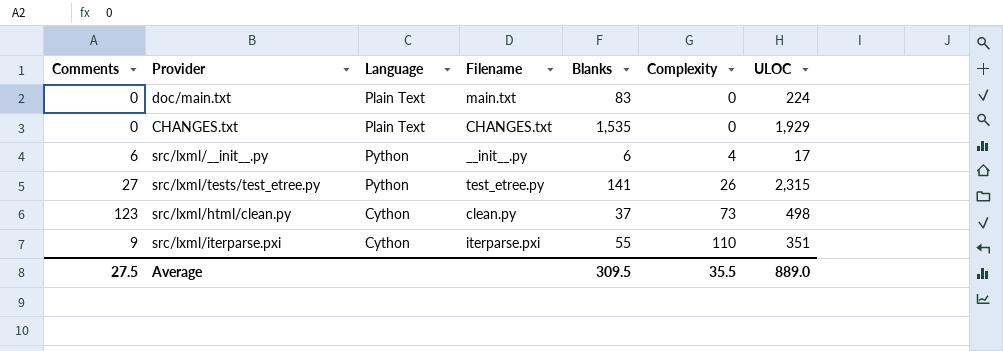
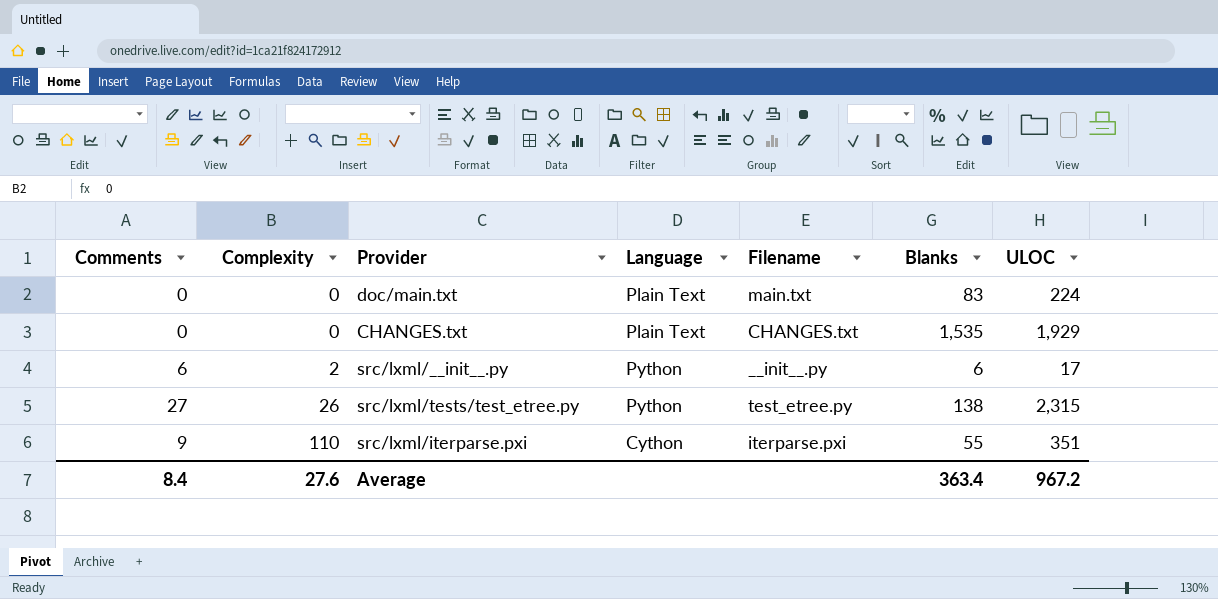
column Complexity | position: 6 -> 2
row src/lxml/html/clean.py: 123 | Cython | clean.py | 37 | 73 | 498 -> none
src/lxml/__init__.py | Complexity: 4 -> 2
src/lxml/tests/test_etree.py | Blanks: 141 -> 138
Average | Comments: 27.5 -> 8.4
Average | Complexity: 35.5 -> 27.6
Average | Blanks: 309.5 -> 363.4
Average | ULOC: 889.0 -> 967.2

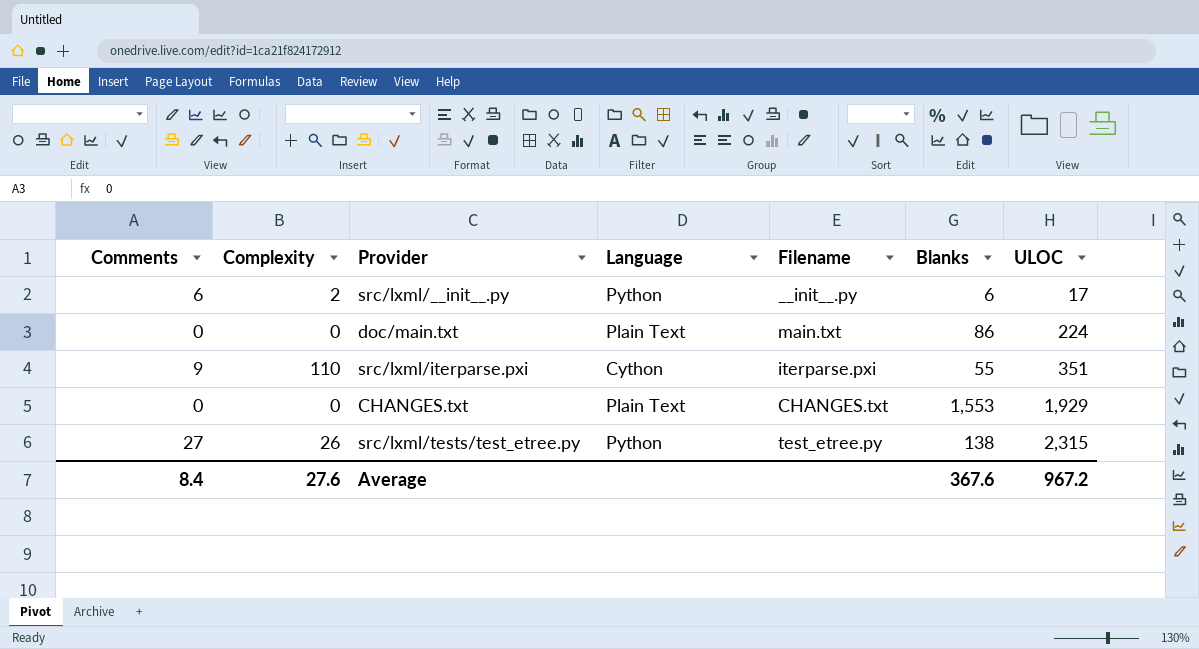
row order: Complexity ascending -> ULOC ascending
doc/main.txt | Blanks: 83 -> 86
CHANGES.txt | Blanks: 1,535 -> 1,553
Average | Blanks: 363.4 -> 367.6

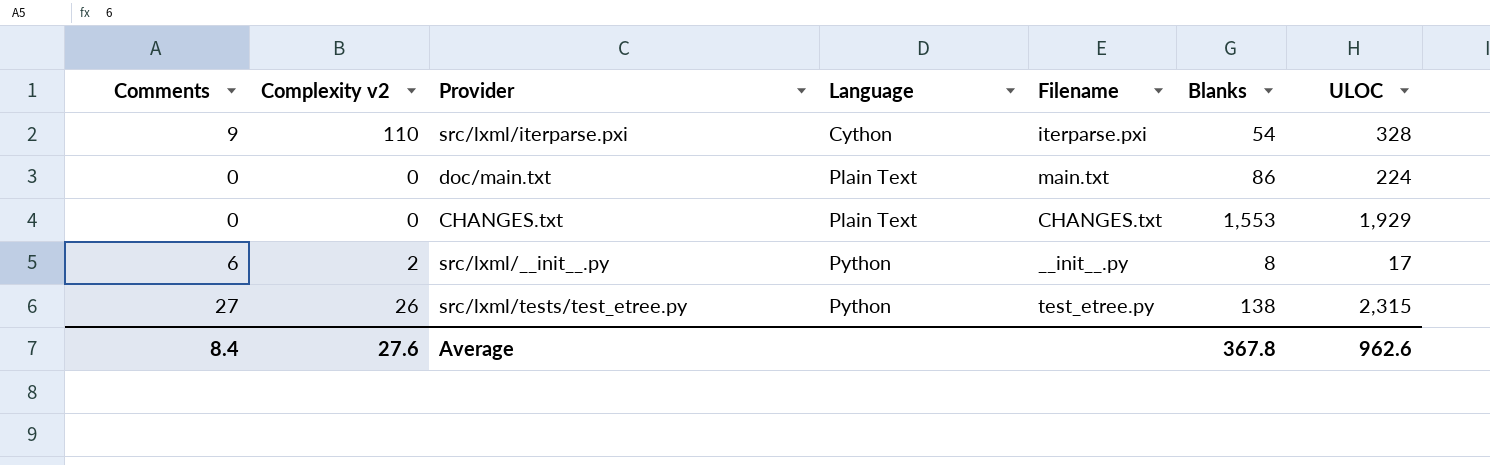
row order: ULOC ascending -> Language ascending
column name: Complexity -> Complexity v2
src/lxml/iterparse.pxi | Blanks: 55 -> 54
src/lxml/iterparse.pxi | ULOC: 351 -> 328
src/lxml/__init__.py | Blanks: 6 -> 8
Average | Blanks: 367.6 -> 367.8
Average | ULOC: 967.2 -> 962.6

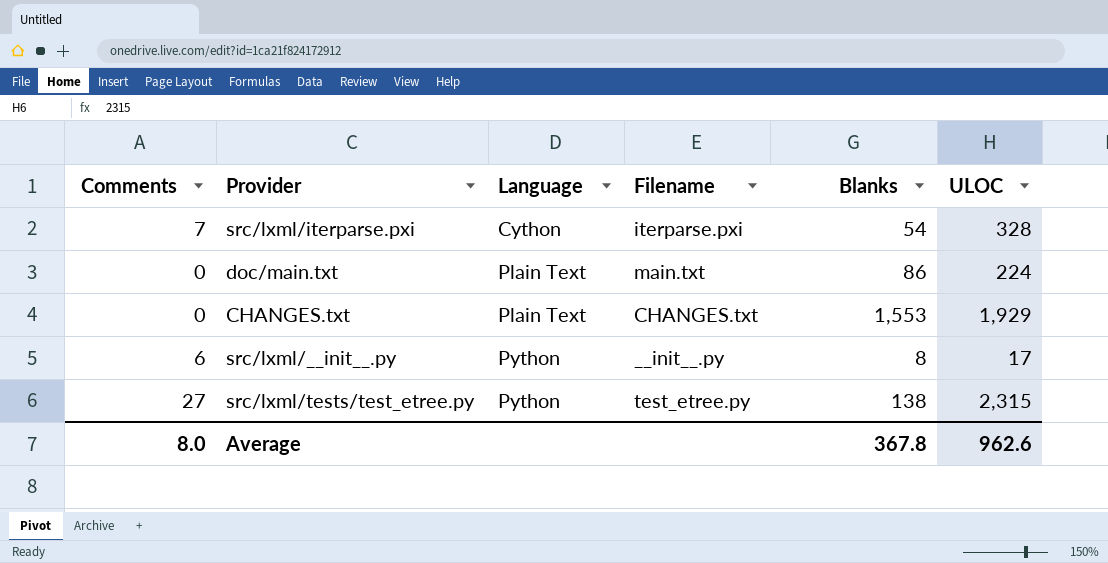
column Complexity v2 | position: 2 -> none
src/lxml/iterparse.pxi | Comments: 9 -> 7
Average | Comments: 8.4 -> 8.0

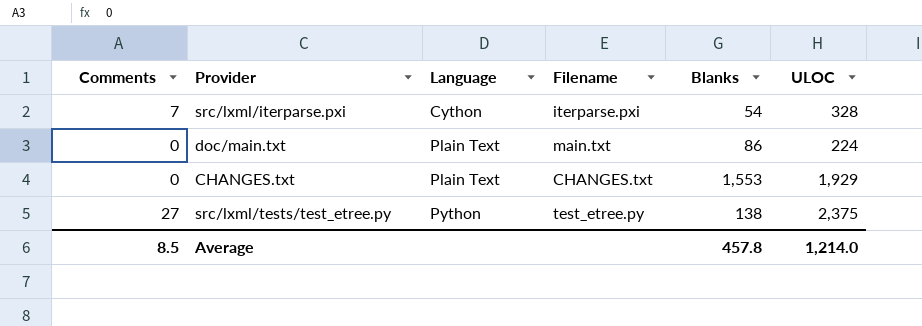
row src/lxml/__init__.py: 6 | Python | __init__.py | 8 | 17 -> none
src/lxml/tests/test_etree.py | ULOC: 2,315 -> 2,375
Average | Comments: 8.0 -> 8.5
Average | Blanks: 367.8 -> 457.8
Average | ULOC: 962.6 -> 1,214.0

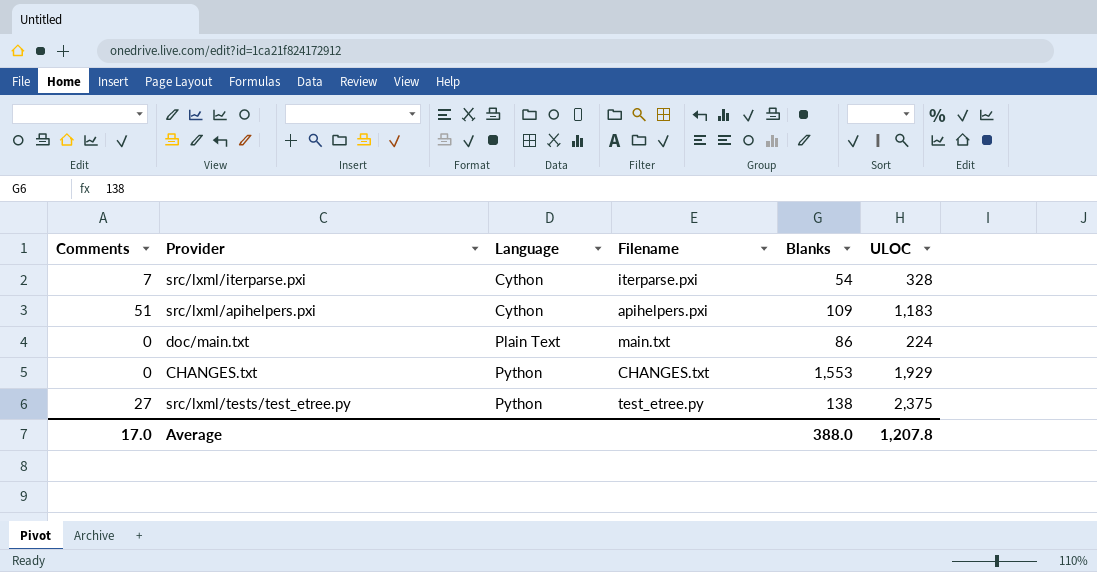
row src/lxml/apihelpers.pxi: none -> 51 | Cython | apihelpers.pxi | 109 | 1,183
CHANGES.txt | Language: Plain Text -> Python
Average | Comments: 8.5 -> 17.0
Average | Blanks: 457.8 -> 388.0
Average | ULOC: 1,214.0 -> 1,207.8

